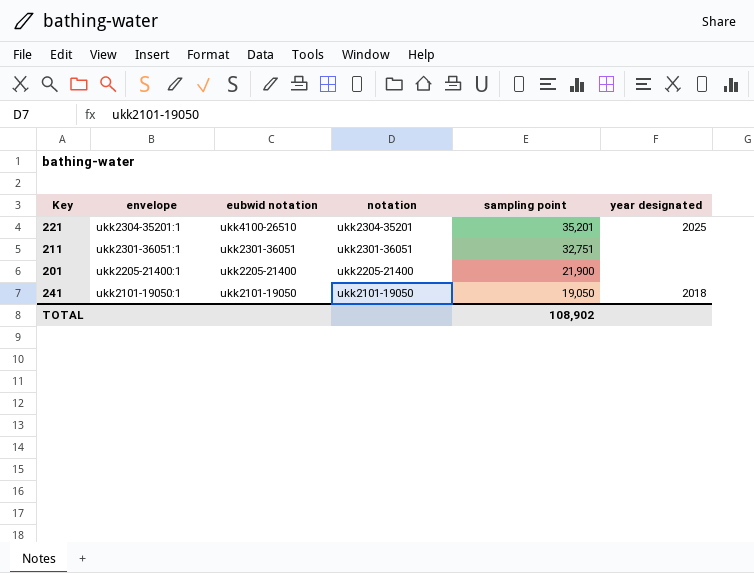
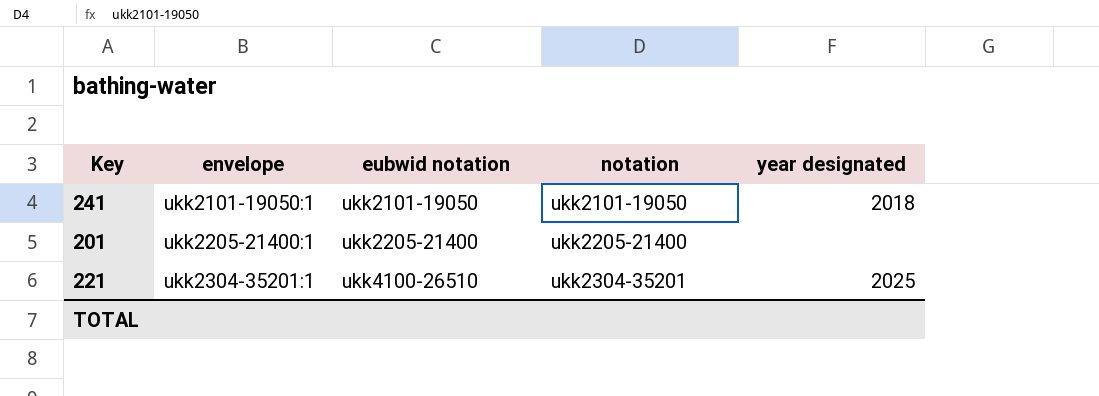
row order: envelope descending -> envelope ascending
column sampling point | position: 5 -> none
row 211: ukk2301-36051:1 | ukk2301-36051 | ukk2301-36051 | 32,751 | none -> none

